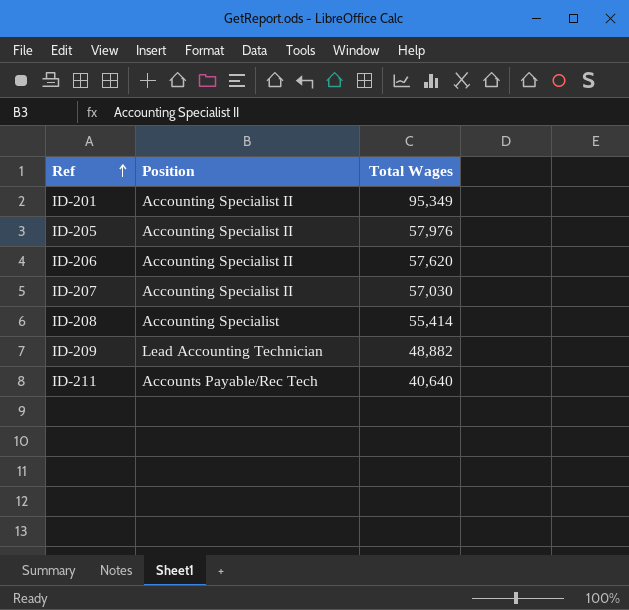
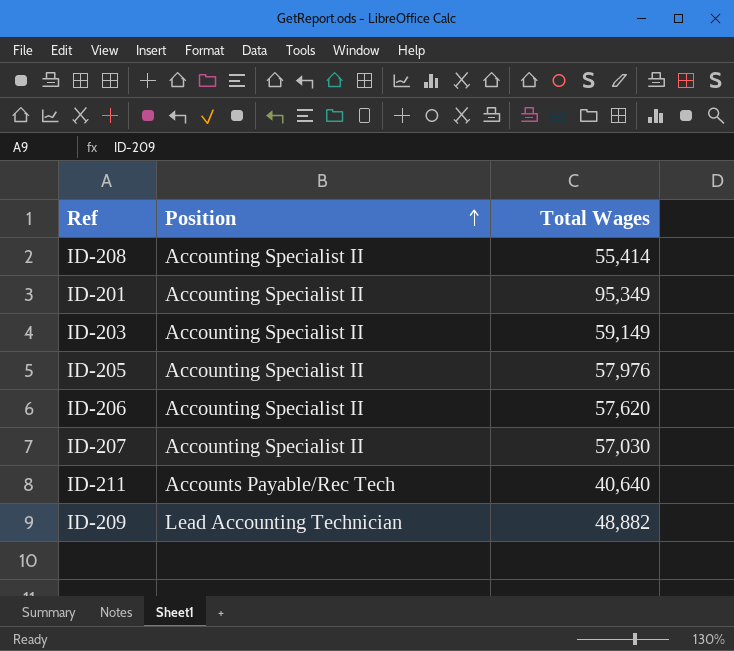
row order: Ref ascending -> Position ascending
ID-208 | Position: Accounting Specialist -> Accounting Specialist II
row ID-203: none -> Accounting Specialist II | 59,149

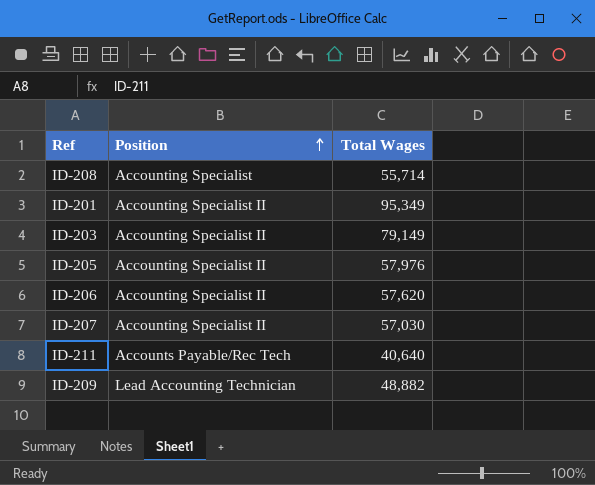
ID-208 | Position: Accounting Specialist II -> Accounting Specialist
ID-208 | Total Wages: 55,414 -> 55,714
ID-203 | Total Wages: 59,149 -> 79,149

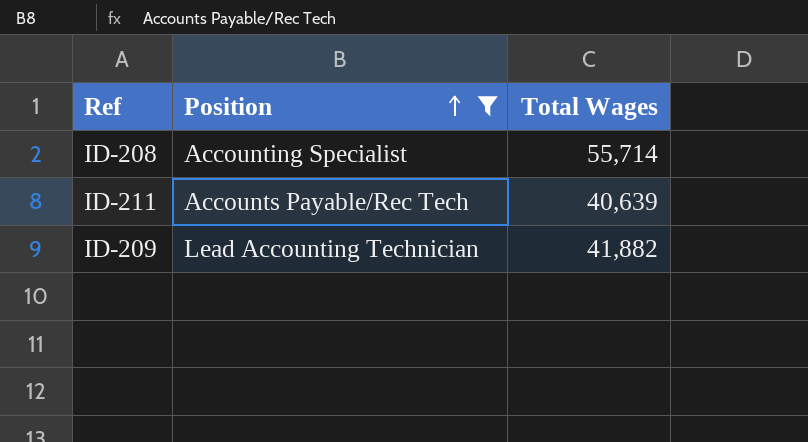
filter: none -> Position != Accounting Specialist II
ID-211 | Total Wages: 40,640 -> 40,639
ID-209 | Total Wages: 48,882 -> 41,882

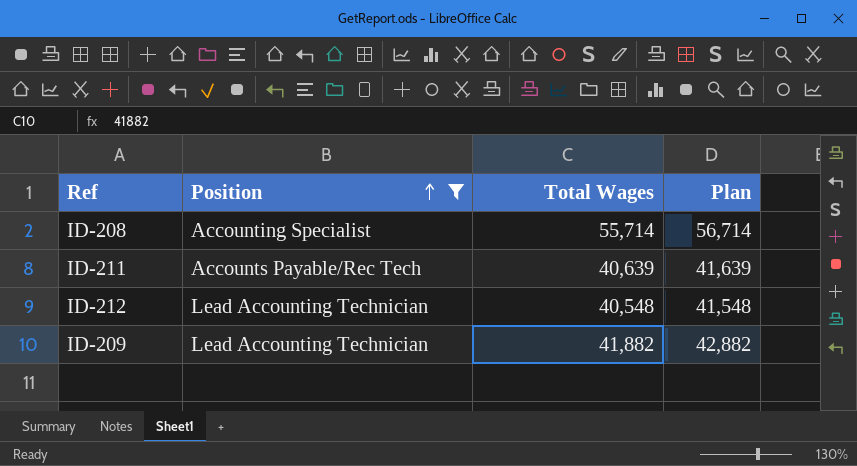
column Plan | formula: none -> [Total Wages] + 1000
row ID-212: none -> Lead Accounting Technician | 40,548 | 41,548

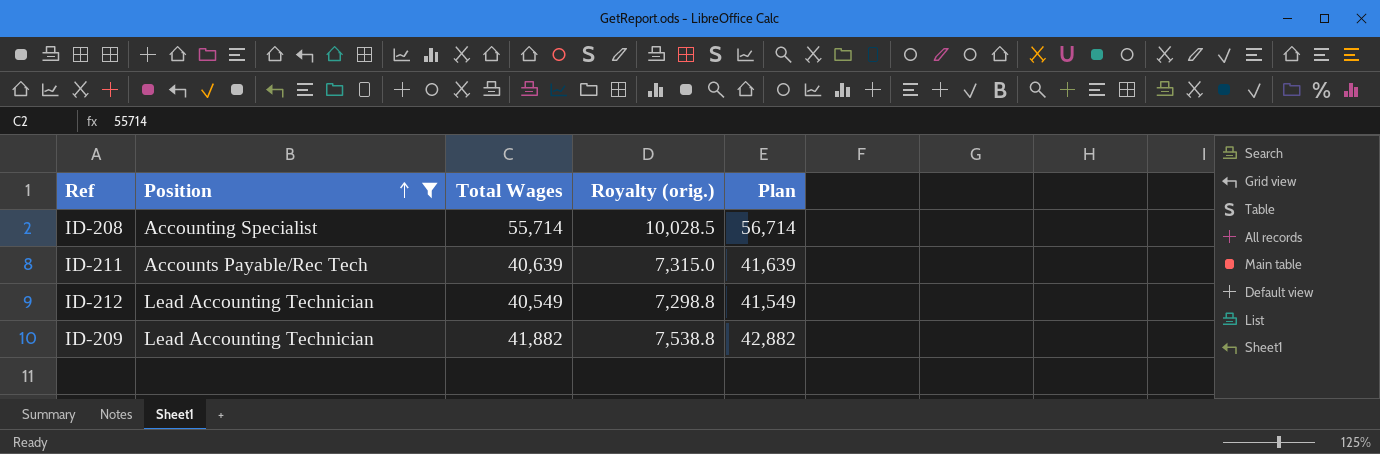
column Royalty (orig.) | formula: none -> [Total Wages] * 0.18
ID-212 | Total Wages: 40,548 -> 40,549
ID-212 | Plan: 41,548 -> 41,549

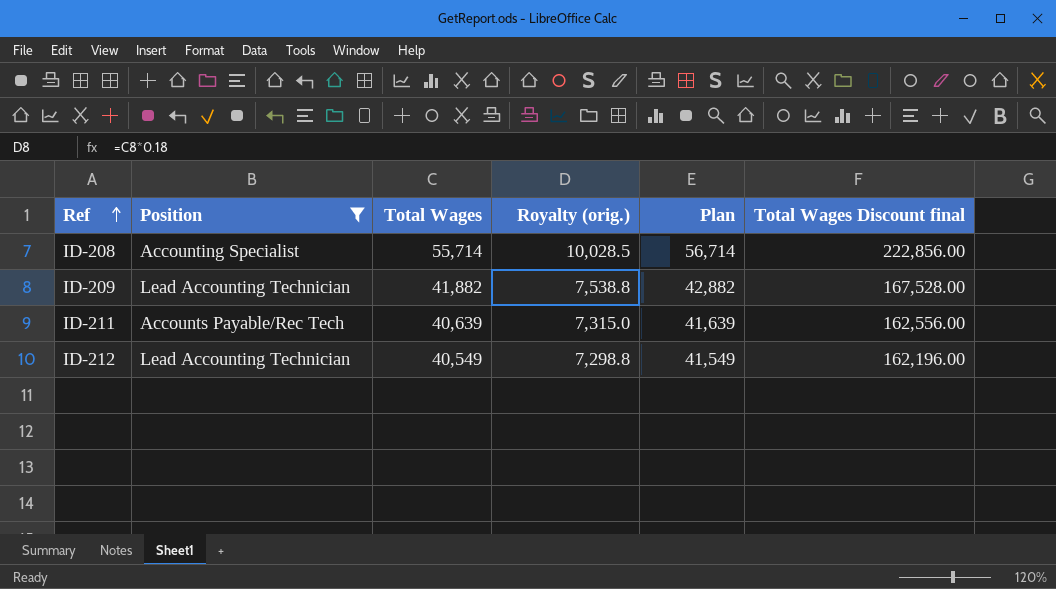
row order: Position ascending -> Ref ascending
column Total Wages Discount final | formula: none -> [Total Wages] * 4

